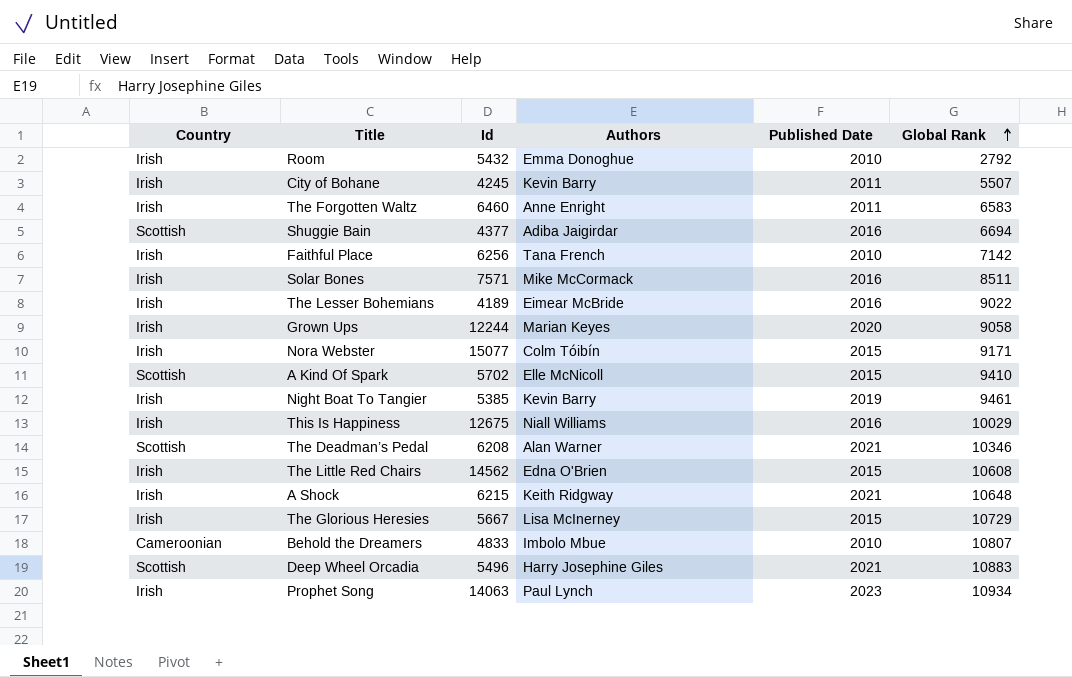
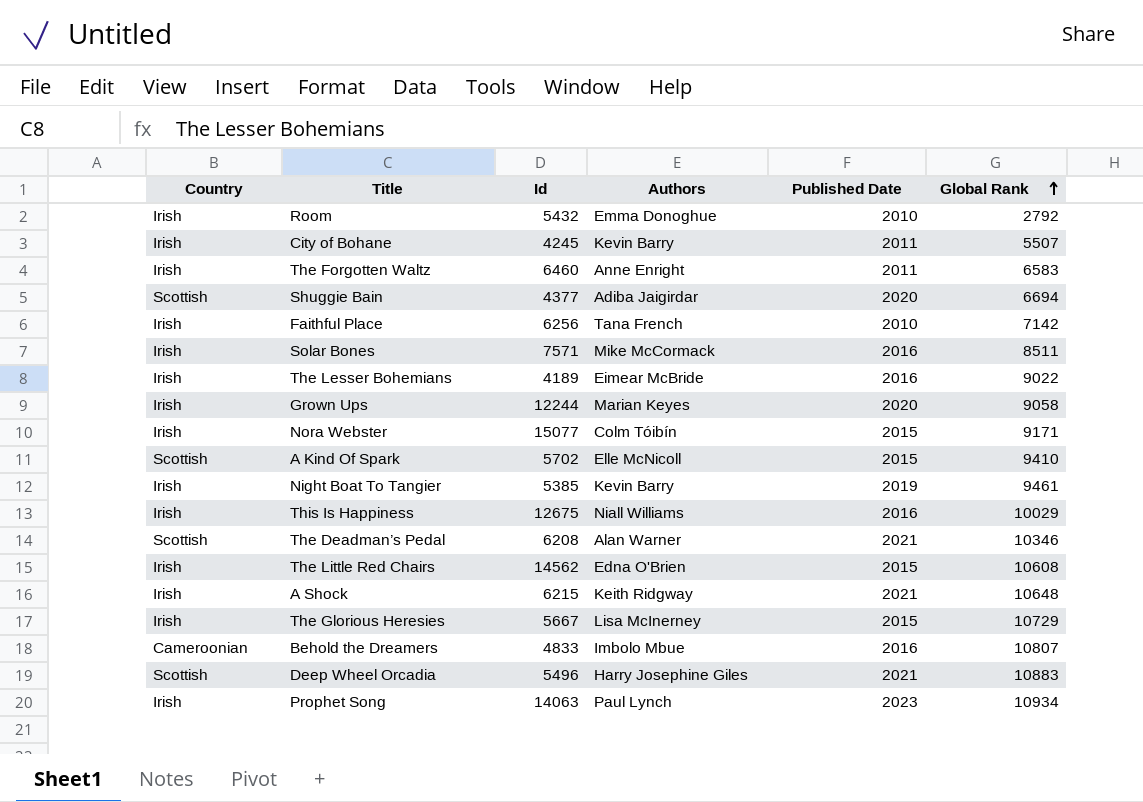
Shuggie Bain | Published Date: 2016 -> 2020
Behold the Dreamers | Published Date: 2010 -> 2016

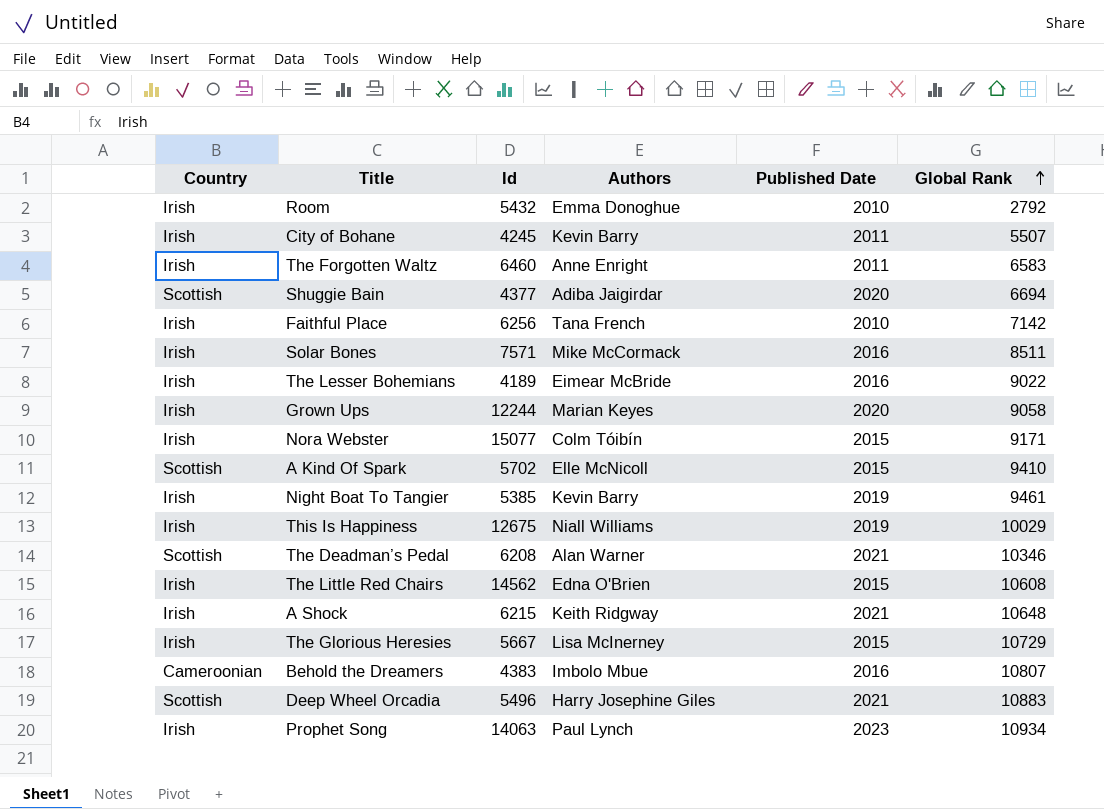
This Is Happiness | Published Date: 2016 -> 2019
Behold the Dreamers | Id: 4833 -> 4383

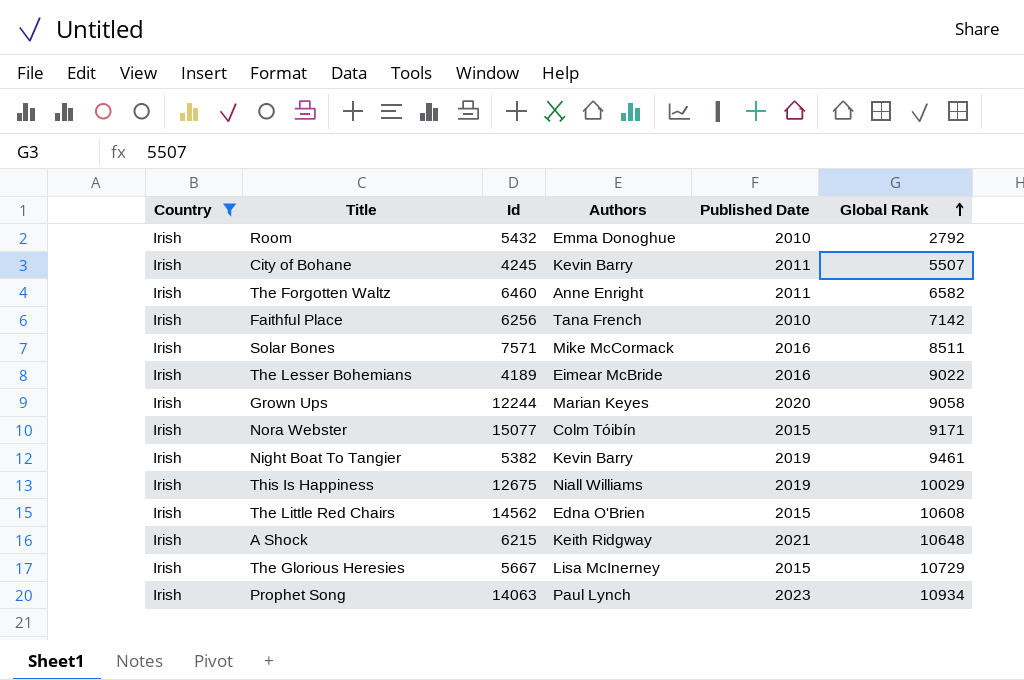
filter: none -> Country = Irish
The Forgotten Waltz | Global Rank: 6583 -> 6582
Night Boat To Tangier | Id: 5385 -> 5382

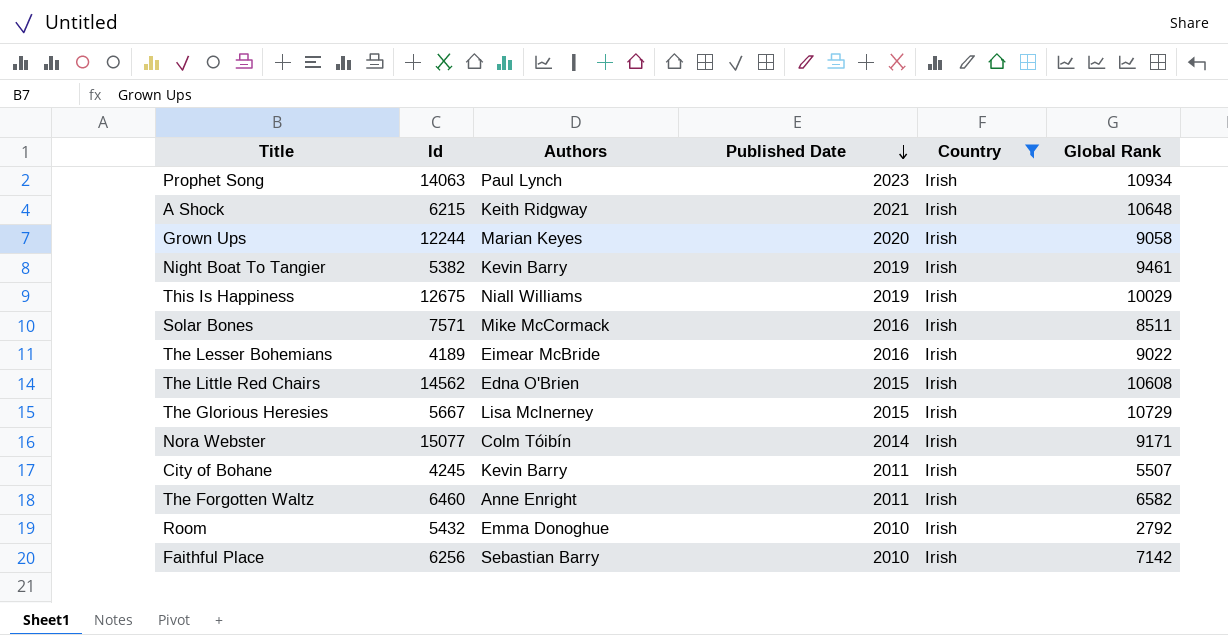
row order: Global Rank ascending -> Published Date descending
column Country | position: 1 -> 5
Nora Webster | Published Date: 2015 -> 2014
Faithful Place | Authors: Tana French -> Sebastian Barry

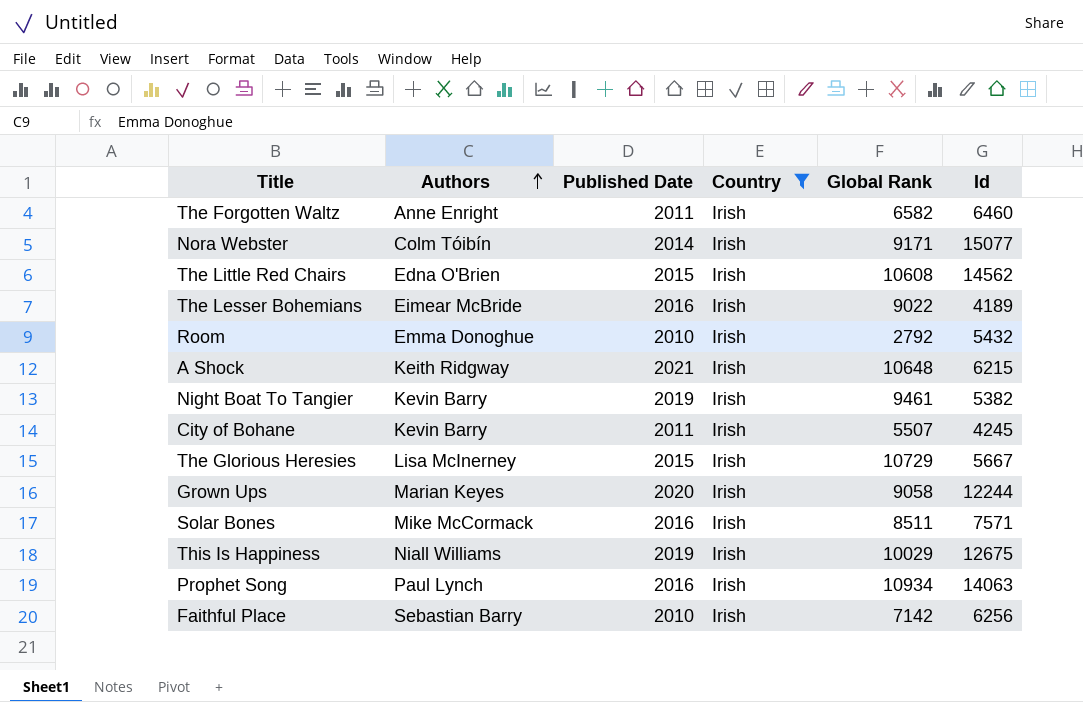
row order: Published Date descending -> Authors ascending
column Id | position: 2 -> 6
Prophet Song | Published Date: 2023 -> 2016

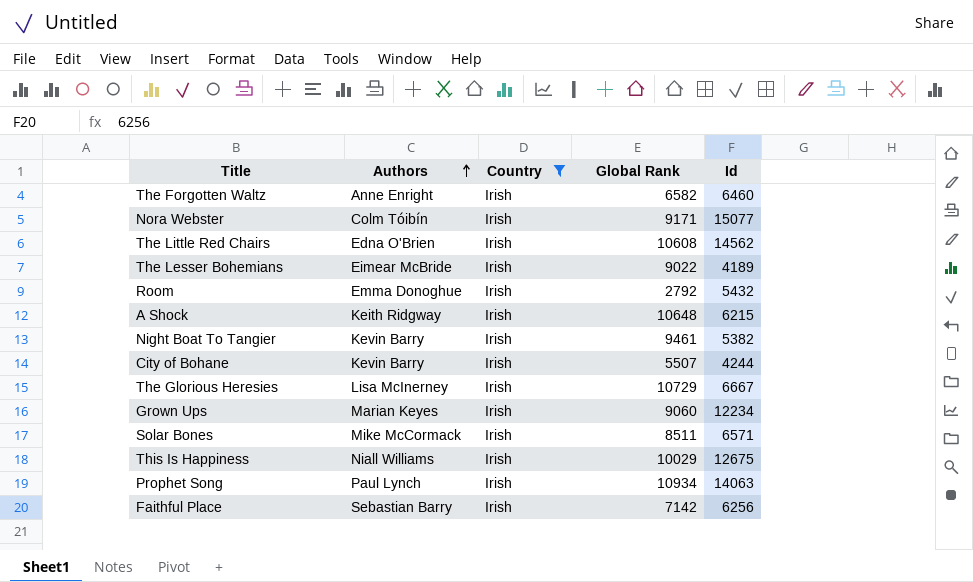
column Published Date | position: 3 -> none
City of Bohane | Id: 4245 -> 4244
The Glorious Heresies | Id: 5667 -> 6667
Grown Ups | Global Rank: 9058 -> 9060
Grown Ups | Id: 12244 -> 12234
Solar Bones | Id: 7571 -> 6571

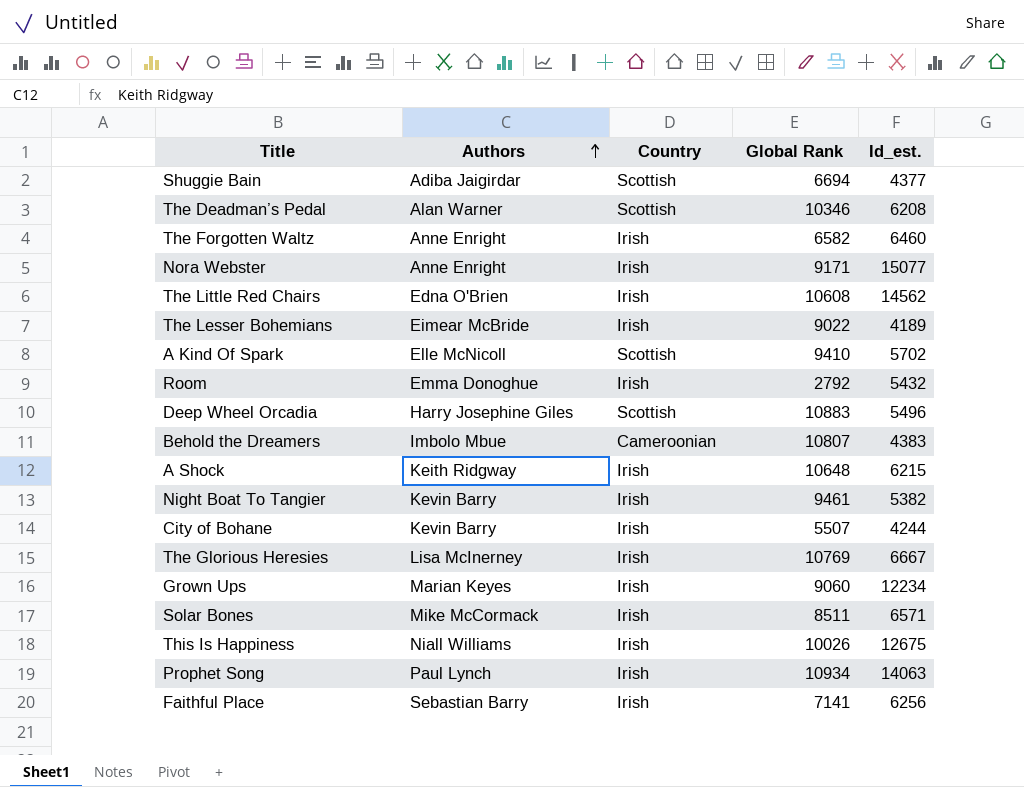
filter: Country = Irish -> none
column name: Id -> Id_est.
Nora Webster | Authors: Colm Tóibín -> Anne Enright
The Glorious Heresies | Global Rank: 10729 -> 10769
This Is Happiness | Global Rank: 10029 -> 10026
Faithful Place | Global Rank: 7142 -> 7141

